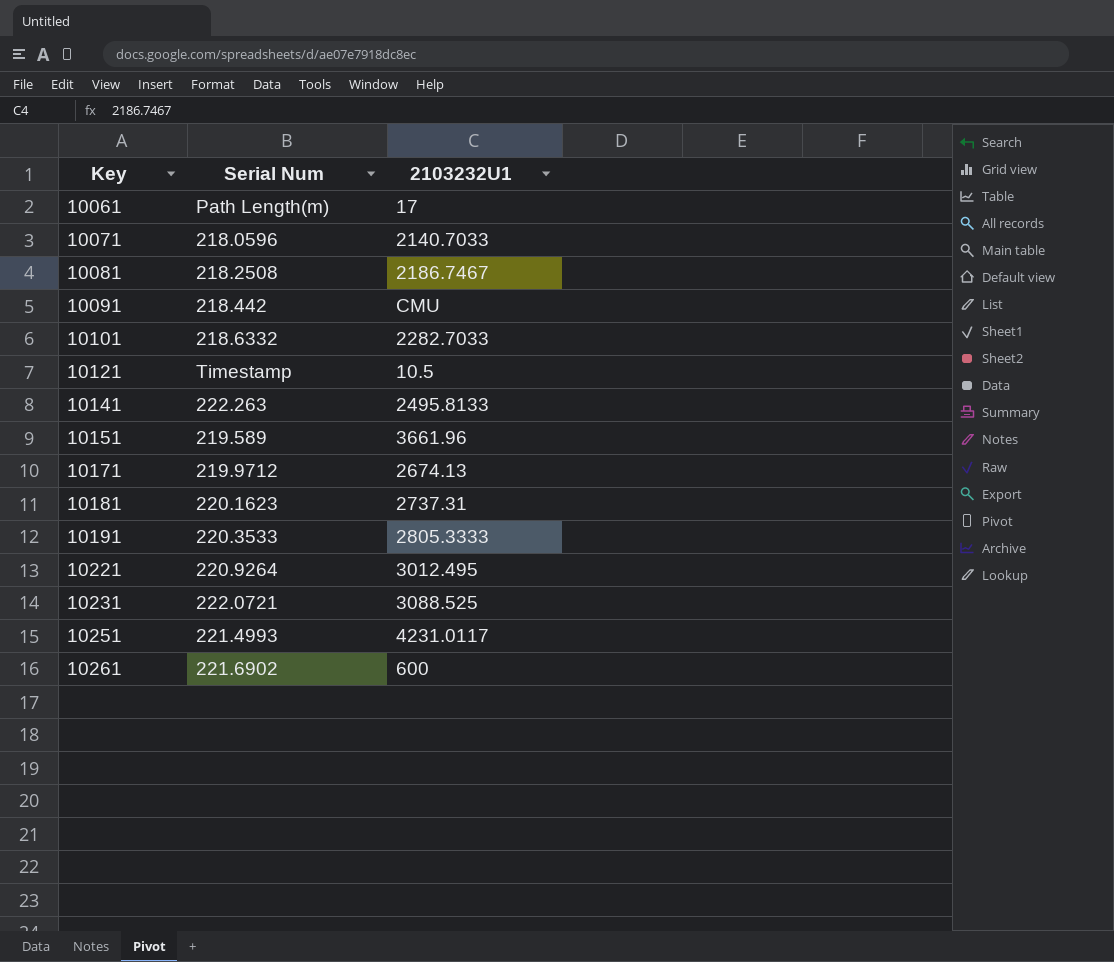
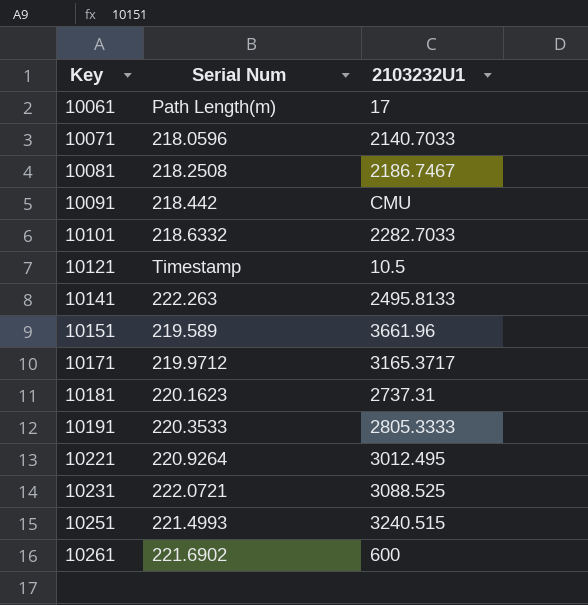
10171 | 2103232U1: 2674.13 -> 3165.3717
10251 | 2103232U1: 4231.0117 -> 3240.515

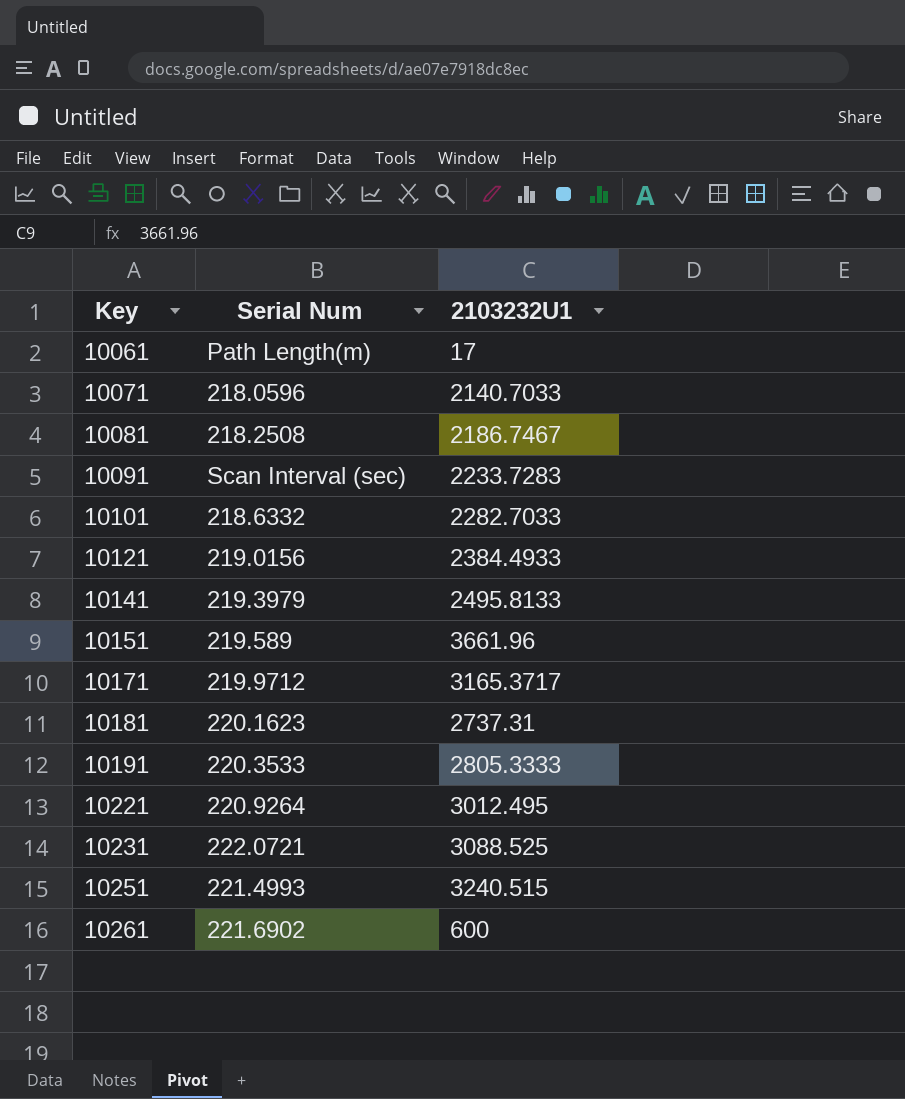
10091 | Serial Num: 218.442 -> Scan Interval (sec)
10091 | 2103232U1: CMU -> 2233.7283
10121 | Serial Num: Timestamp -> 219.0156
10121 | 2103232U1: 10.5 -> 2384.4933
10141 | Serial Num: 222.263 -> 219.3979

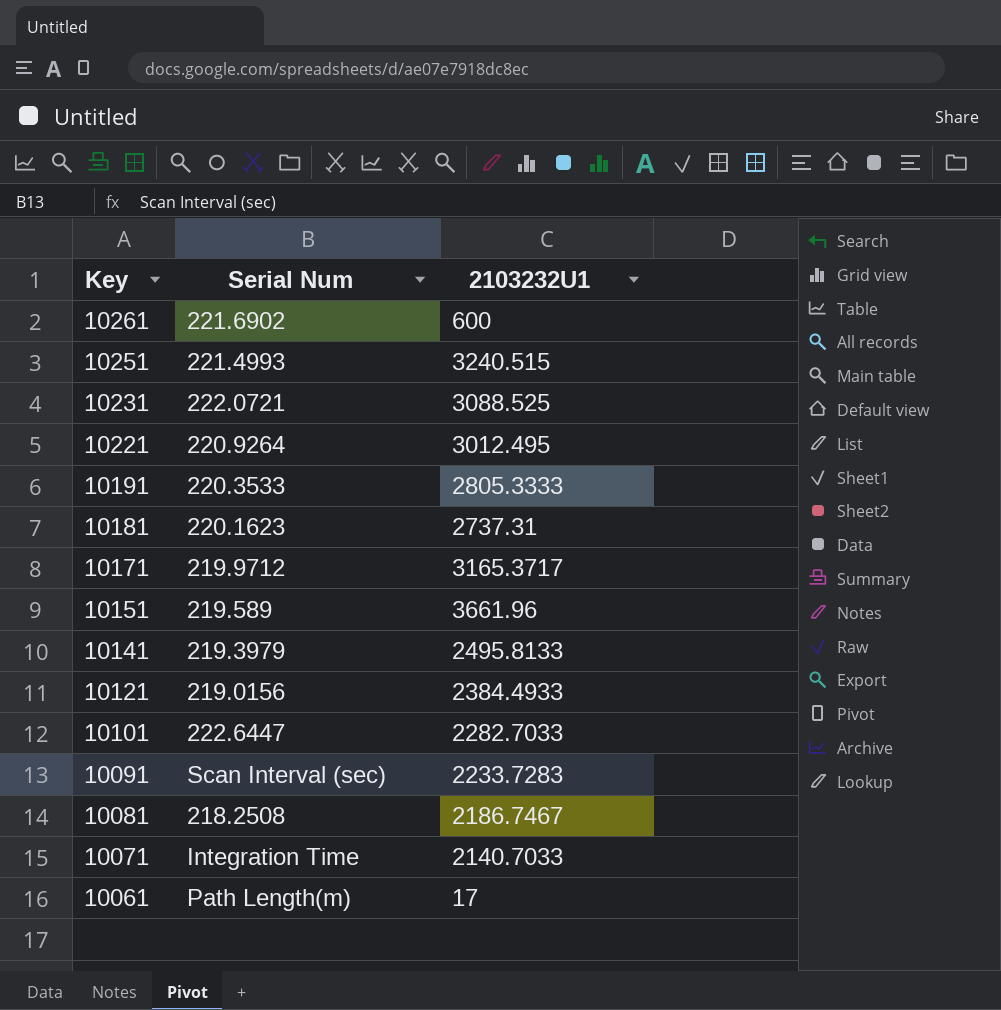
row order: Key ascending -> Key descending
10101 | Serial Num: 218.6332 -> 222.6447
10071 | Serial Num: 218.0596 -> Integration Time

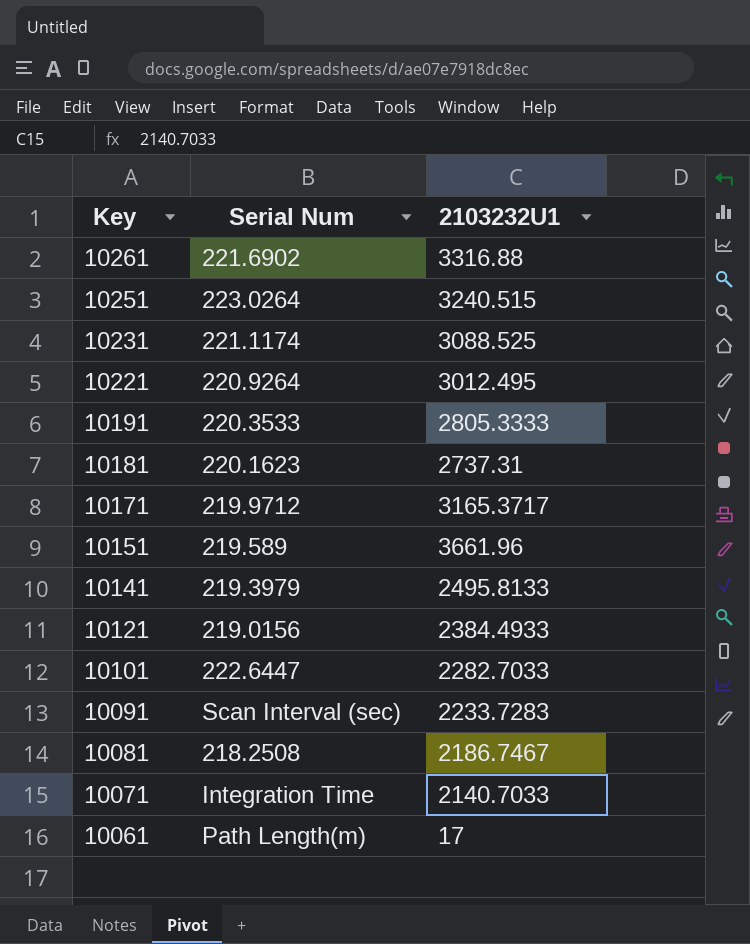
10261 | 2103232U1: 600 -> 3316.88
10251 | Serial Num: 221.4993 -> 223.0264
10231 | Serial Num: 222.0721 -> 221.1174

